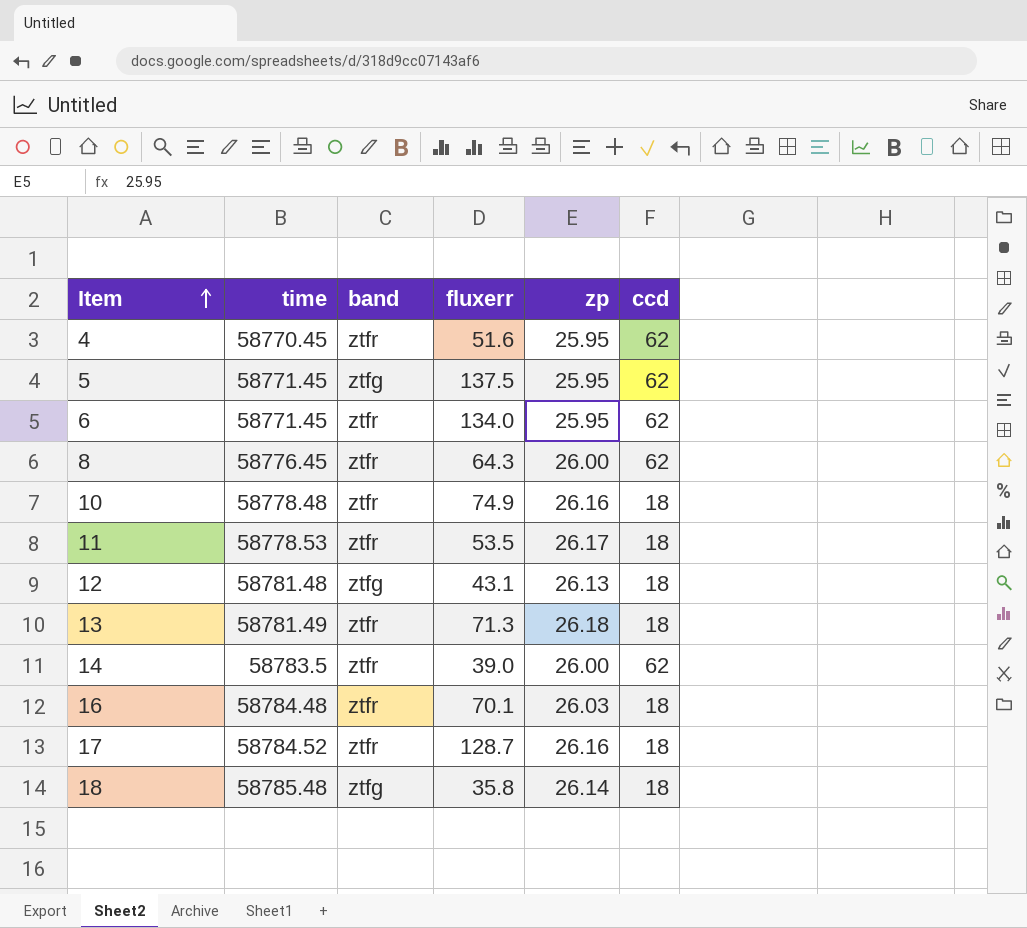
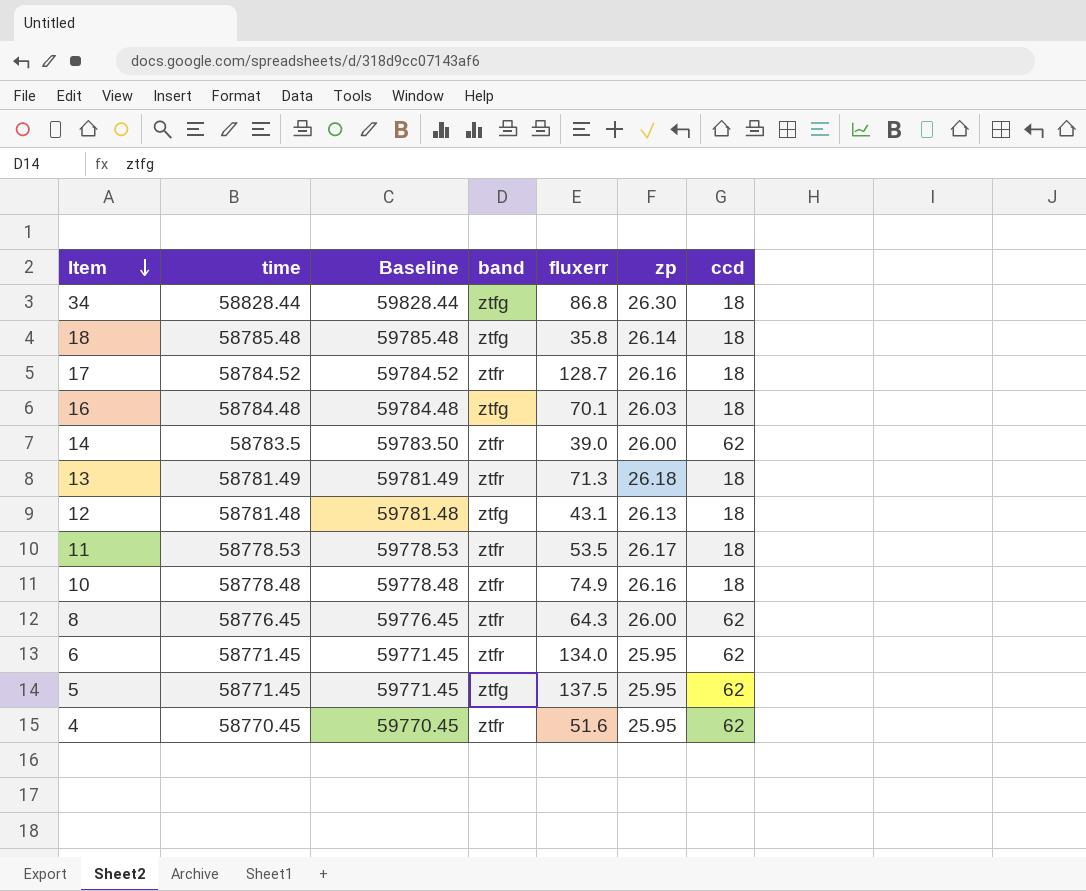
row order: Item ascending -> Item descending
column Baseline | formula: none -> [time] + 1000
row 34: none -> 58828.44 | 59828.44 | ztfg | 86.8 | 26.30 | 18
16 | band: ztfr -> ztfg

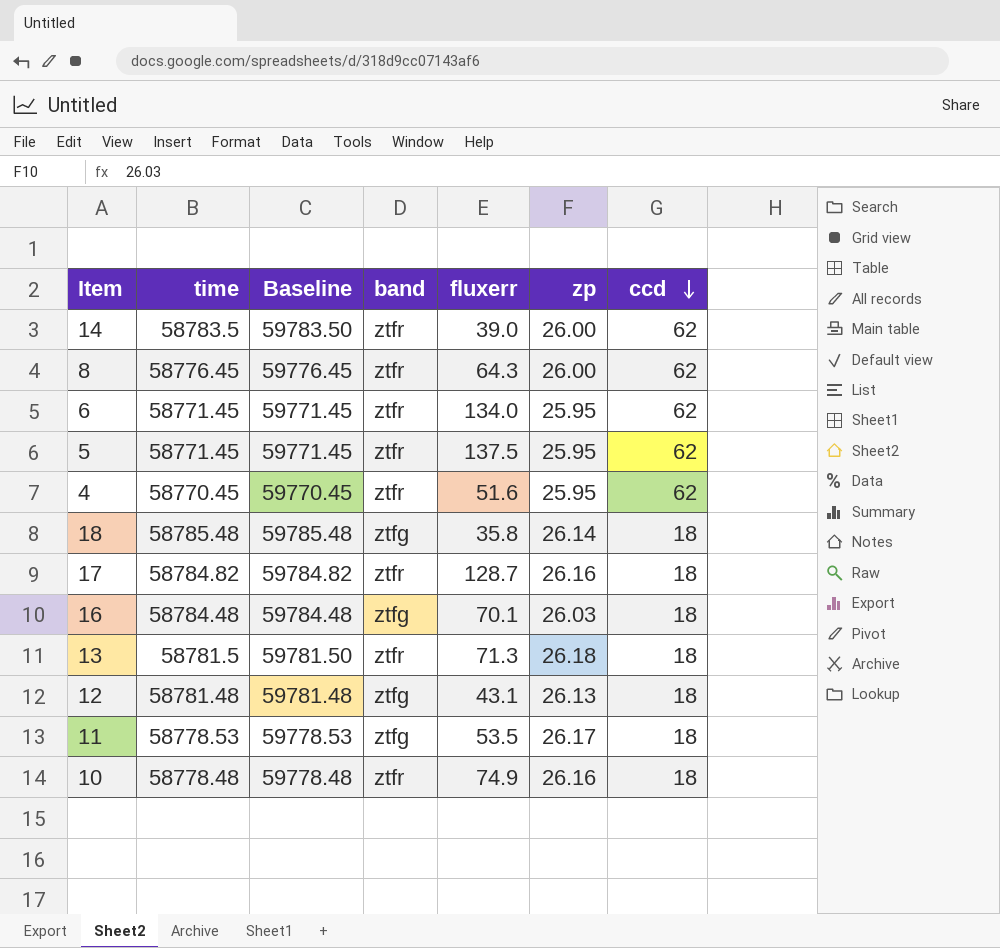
row order: Item descending -> ccd descending
row 34: 58828.44 | 59828.44 | ztfg | 86.8 | 26.30 | 18 -> none
5 | band: ztfg -> ztfr
17 | time: 58784.52 -> 58784.82
17 | Baseline: 59784.52 -> 59784.82
13 | time: 58781.49 -> 58781.5
13 | Baseline: 59781.49 -> 59781.50
11 | band: ztfr -> ztfg

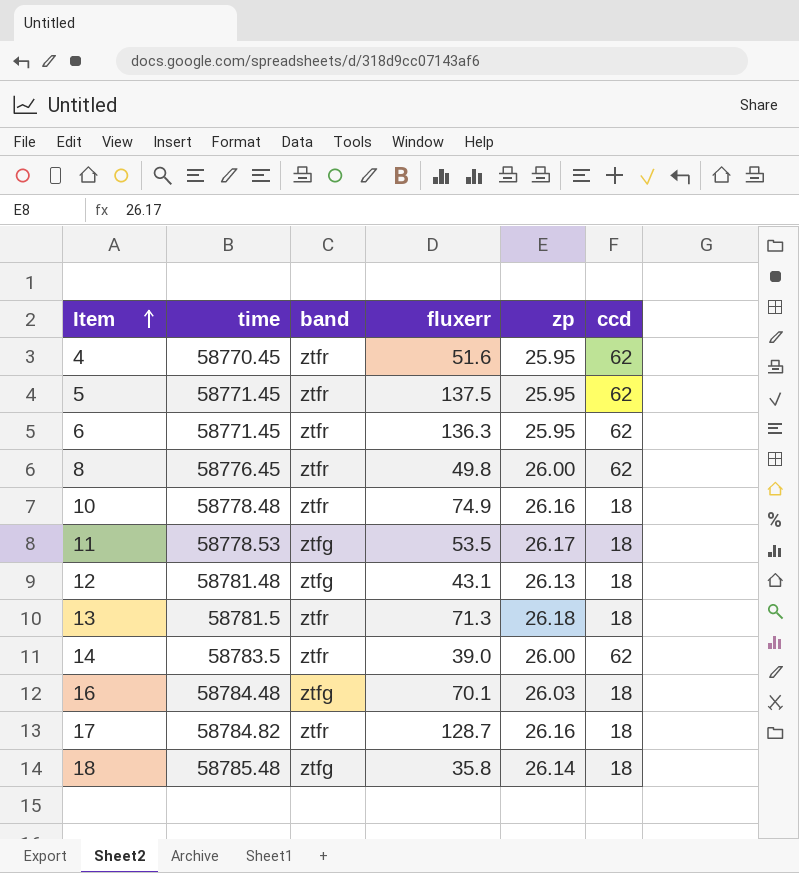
row order: ccd descending -> Item ascending
column Baseline | formula: [time] + 1000 -> none
6 | fluxerr: 134.0 -> 136.3
8 | fluxerr: 64.3 -> 49.8

